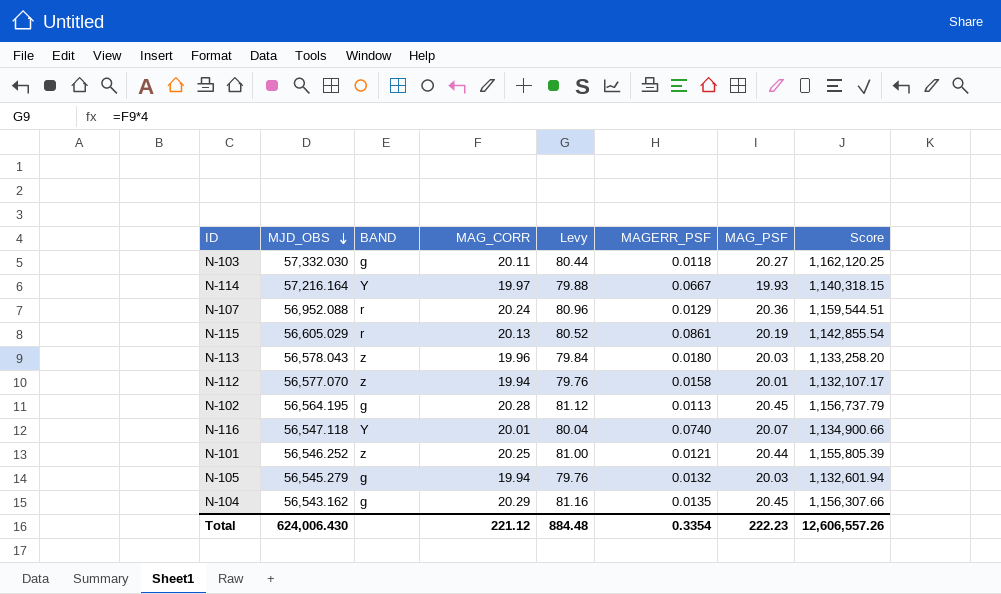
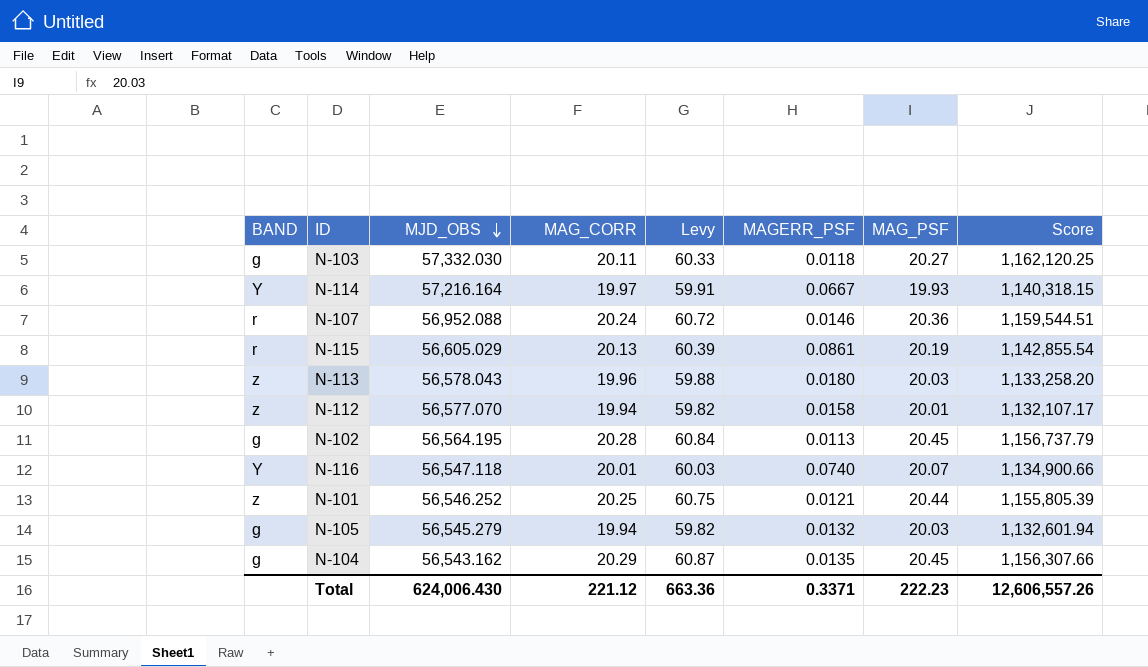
column BAND | position: 3 -> 1
column Levy | formula: [MAG_CORR] * 4 -> [MAG_CORR] * 3
N-107 | MAGERR_PSF: 0.0129 -> 0.0146
Total | Levy: 884.48 -> 663.36
Total | MAGERR_PSF: 0.3354 -> 0.3371

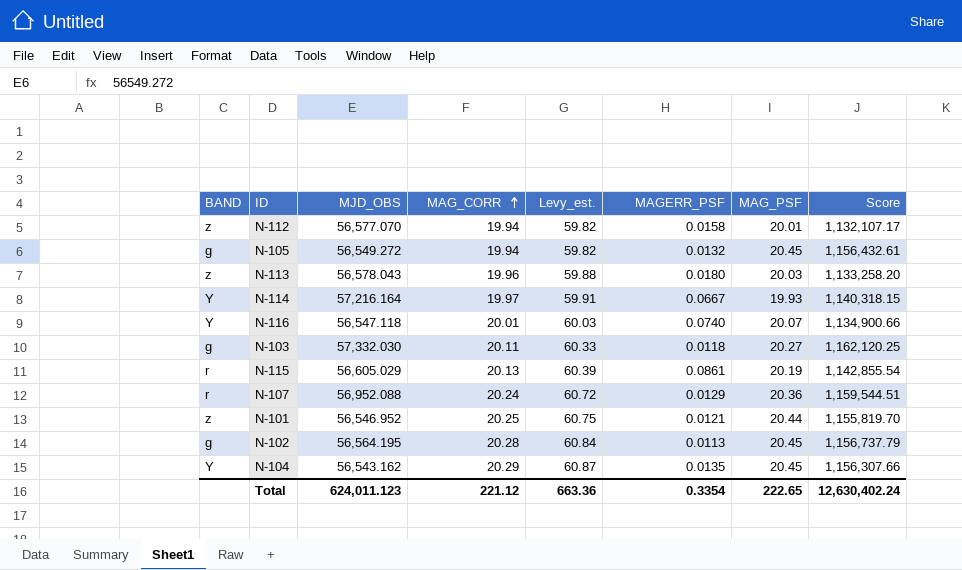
row order: MJD_OBS descending -> MAG_CORR ascending
column name: Levy -> Levy_est.
N-105 | MJD_OBS: 56,545.279 -> 56,549.272
N-105 | MAG_PSF: 20.03 -> 20.45
N-105 | Score: 1,132,601.94 -> 1,156,432.61
N-107 | MAGERR_PSF: 0.0146 -> 0.0129
N-101 | MJD_OBS: 56,546.252 -> 56,546.952
N-101 | Score: 1,155,805.39 -> 1,155,819.70
N-104 | BAND: g -> Y
Total | MJD_OBS: 624,006.430 -> 624,011.123
Total | MAGERR_PSF: 0.3371 -> 0.3354
Total | MAG_PSF: 222.23 -> 222.65
Total | Score: 12,606,557.26 -> 12,630,402.24

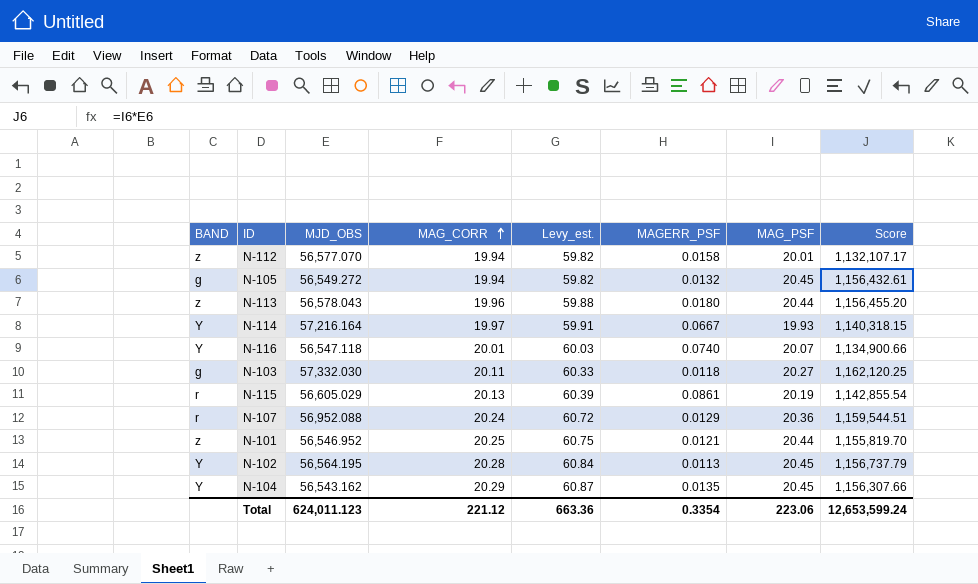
N-113 | MAG_PSF: 20.03 -> 20.44
N-113 | Score: 1,133,258.20 -> 1,156,455.20
N-102 | BAND: g -> Y
Total | MAG_PSF: 222.65 -> 223.06
Total | Score: 12,630,402.24 -> 12,653,599.24

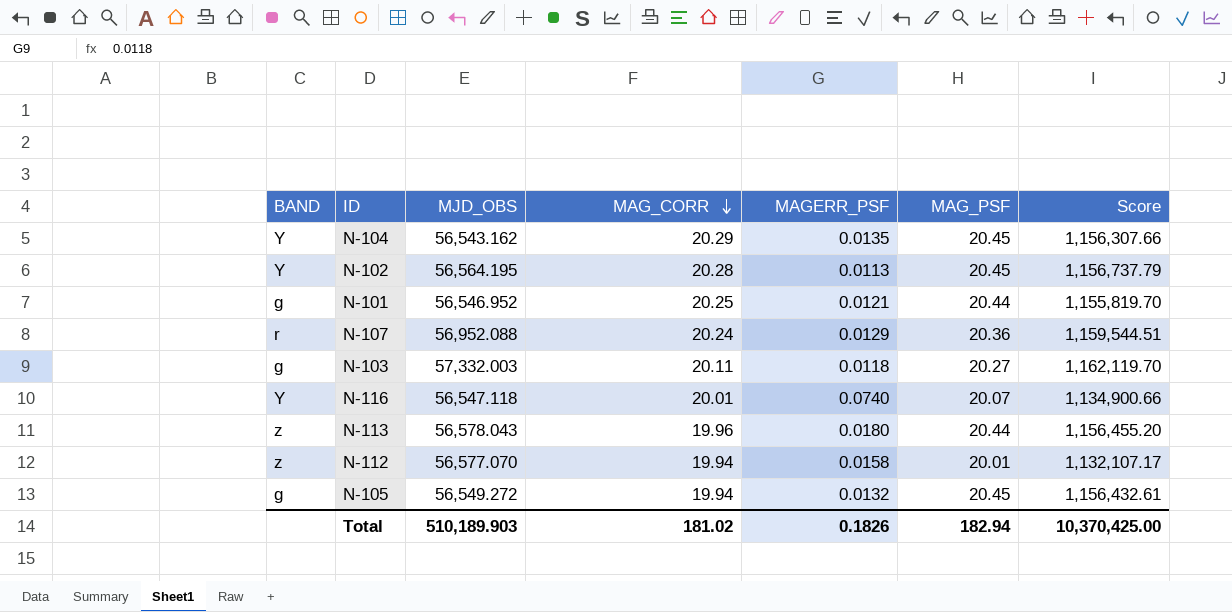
row order: MAG_CORR ascending -> MAG_CORR descending
column Levy_est. | formula: [MAG_CORR] * 3 -> none
row N-114: Y | 57,216.164 | 19.97 | 59.91 | 0.0667 | 19.93 | 1,140,318.15 -> none
row N-115: r | 56,605.029 | 20.13 | 60.39 | 0.0861 | 20.19 | 1,142,855.54 -> none
N-101 | BAND: z -> g
N-103 | MJD_OBS: 57,332.030 -> 57,332.003
N-103 | Score: 1,162,120.25 -> 1,162,119.70
Total | MJD_OBS: 624,011.123 -> 510,189.903
Total | MAG_CORR: 221.12 -> 181.02
Total | MAGERR_PSF: 0.3354 -> 0.1826
Total | MAG_PSF: 223.06 -> 182.94
Total | Score: 12,653,599.24 -> 10,370,425.00

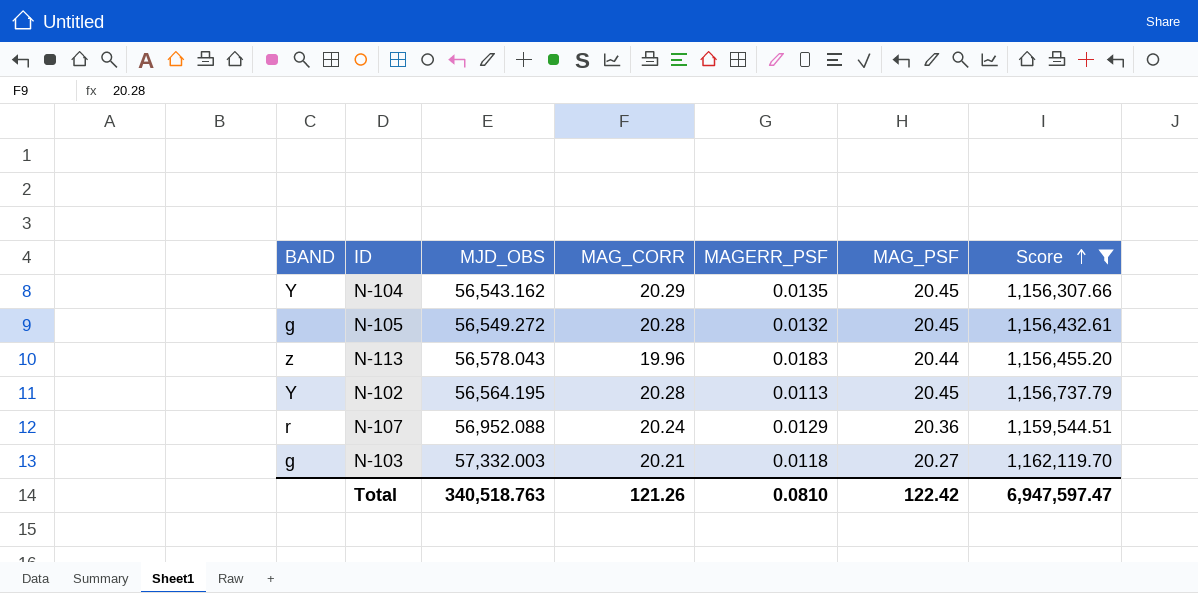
filter: none -> Score >= 1,156,307.66
row order: MAG_CORR descending -> Score ascending
N-105 | MAG_CORR: 19.94 -> 20.28
N-113 | MAGERR_PSF: 0.0180 -> 0.0183
N-103 | MAG_CORR: 20.11 -> 20.21
Total | MJD_OBS: 510,189.903 -> 340,518.763
Total | MAG_CORR: 181.02 -> 121.26
Total | MAGERR_PSF: 0.1826 -> 0.0810
Total | MAG_PSF: 182.94 -> 122.42
Total | Score: 10,370,425.00 -> 6,947,597.47

